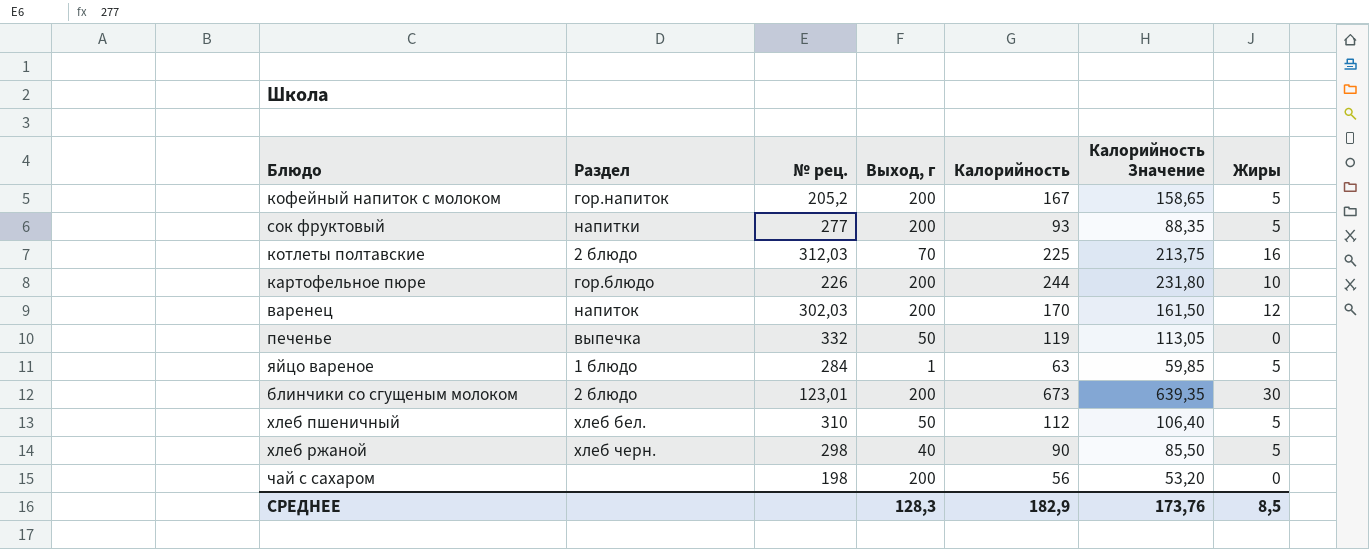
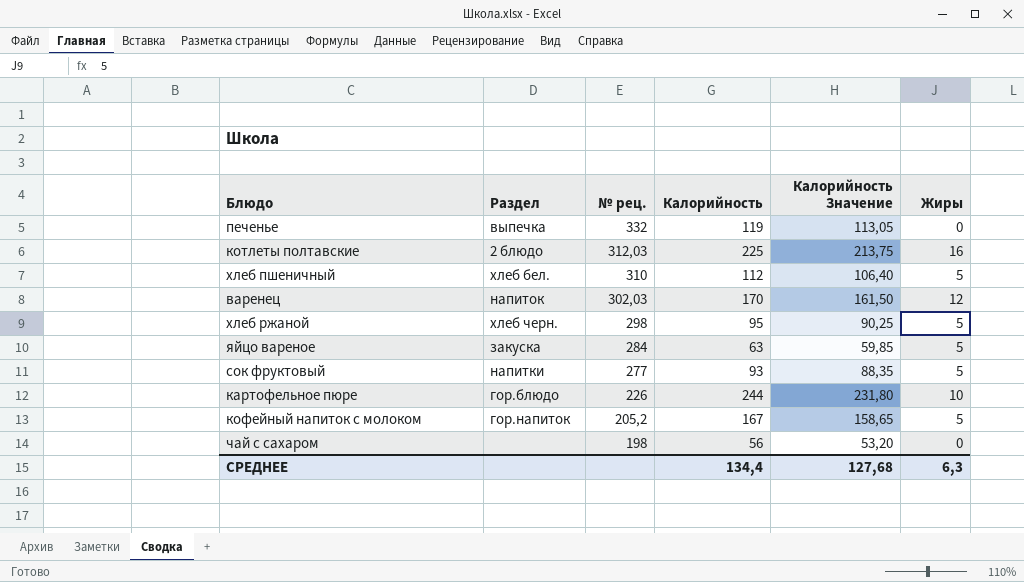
row order: none -> № рец. descending
column Выход, г | position: 4 -> none
row блинчики со сгущеным молоком: 2 блюдо | 123,01 | 200 | 673 | 639,35 | 30 -> none
хлеб ржаной | Калорийность: 90 -> 95
хлеб ржаной | Калорийность Значение: 85,50 -> 90,25
яйцо вареное | Раздел: 1 блюдо -> закуска
СРЕДНЕЕ | Калорийность: 182,9 -> 134,4
СРЕДНЕЕ | Калорийность Значение: 173,76 -> 127,68
СРЕДНЕЕ | Жиры: 8,5 -> 6,3

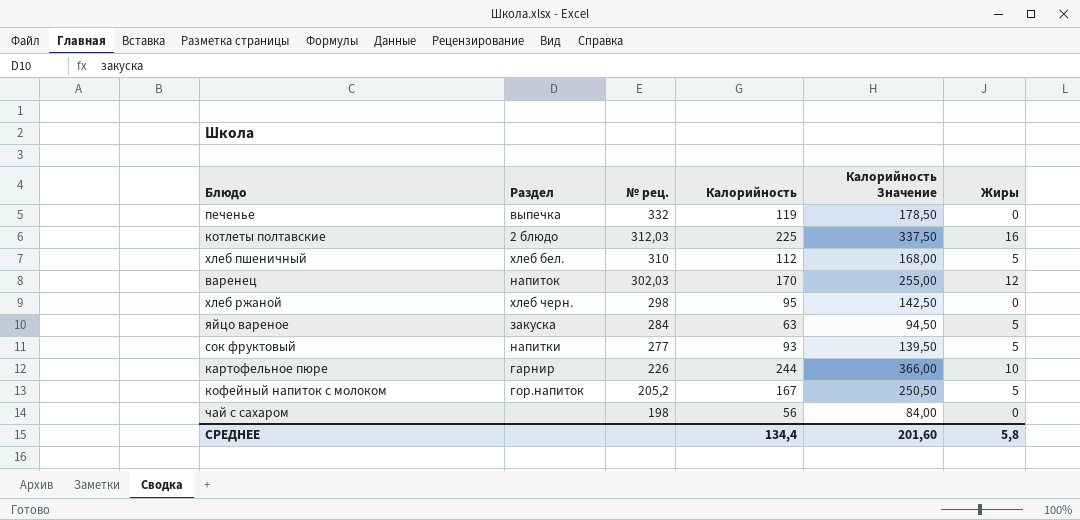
column Калорийность Значение | formula: [Калорийность] * 0,95 -> [Калорийность] * 1,5
хлеб ржаной | Жиры: 5 -> 0
картофельное пюре | Раздел: гор.блюдо -> гарнир
СРЕДНЕЕ | Калорийность Значение: 127,68 -> 201,60
СРЕДНЕЕ | Жиры: 6,3 -> 5,8

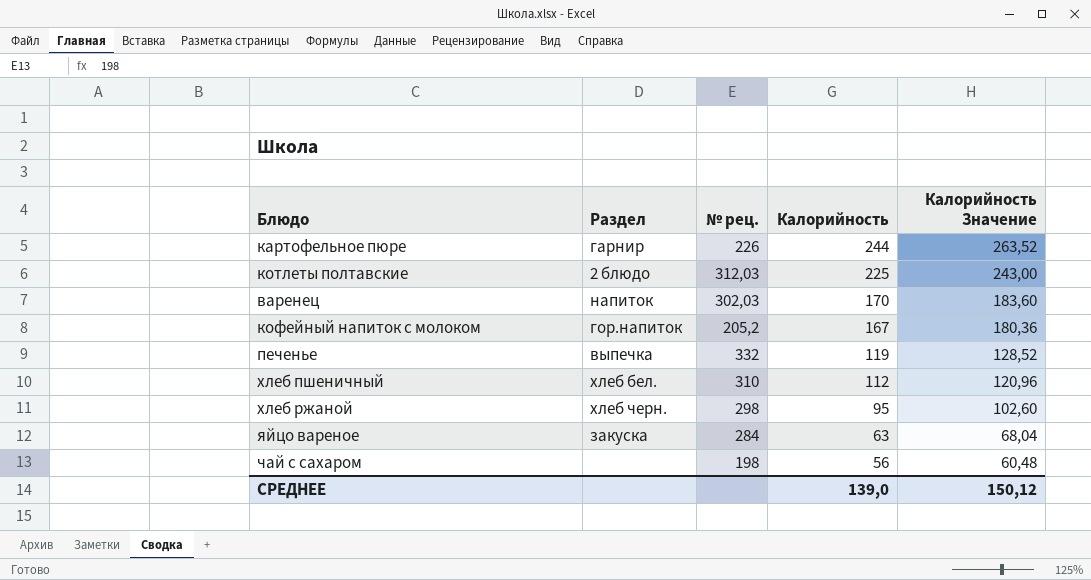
row order: № рец. descending -> Калорийность descending
column Жиры | position: 6 -> none
column Калорийность Значение | formula: [Калорийность] * 1,5 -> [Калорийность] * 1,08
row сок фруктовый: напитки | 277 | 93 | 139,50 | 5 -> none
СРЕДНЕЕ | Калорийность: 134,4 -> 139,0
СРЕДНЕЕ | Калорийность Значение: 201,60 -> 150,12

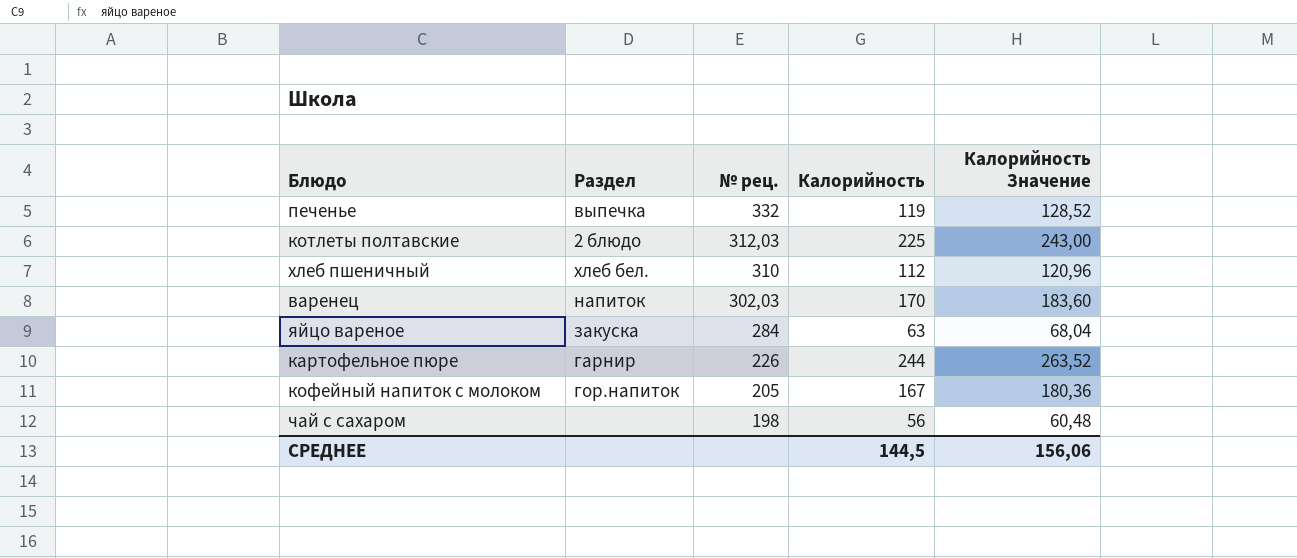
row order: Калорийность descending -> № рец. descending
row хлеб ржаной: хлеб черн. | 298 | 95 | 102,60 -> none
кофейный напиток с молоком | № рец.: 205,2 -> 205
СРЕДНЕЕ | Калорийность: 139,0 -> 144,5
СРЕДНЕЕ | Калорийность Значение: 150,12 -> 156,06

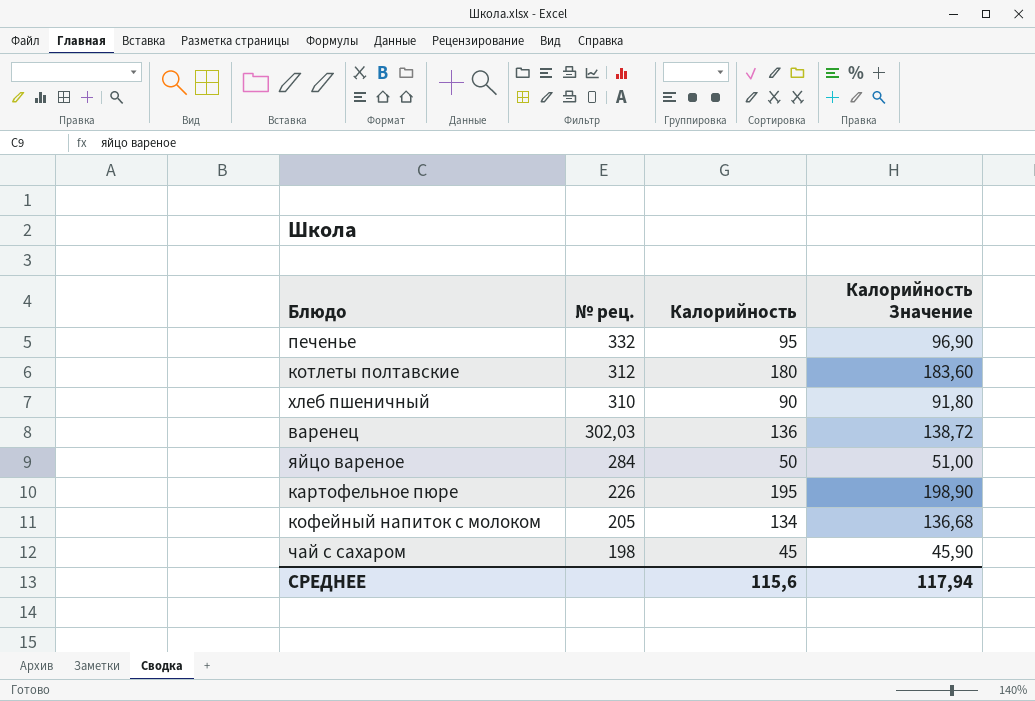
column Раздел | position: 2 -> none
column Калорийность Значение | formula: [Калорийность] * 1,08 -> [Калорийность] * 1,02
печенье | Калорийность: 119 -> 95
котлеты полтавские | № рец.: 312,03 -> 312
котлеты полтавские | Калорийность: 225 -> 180
хлеб пшеничный | Калорийность: 112 -> 90
варенец | Калорийность: 170 -> 136
яйцо вареное | Калорийность: 63 -> 50
картофельное пюре | Калорийность: 244 -> 195
кофейный напиток с молоком | Калорийность: 167 -> 134
чай с сахаром | Калорийность: 56 -> 45
СРЕДНЕЕ | Калорийность: 144,5 -> 115,6
СРЕДНЕЕ | Калорийность Значение: 156,06 -> 117,94

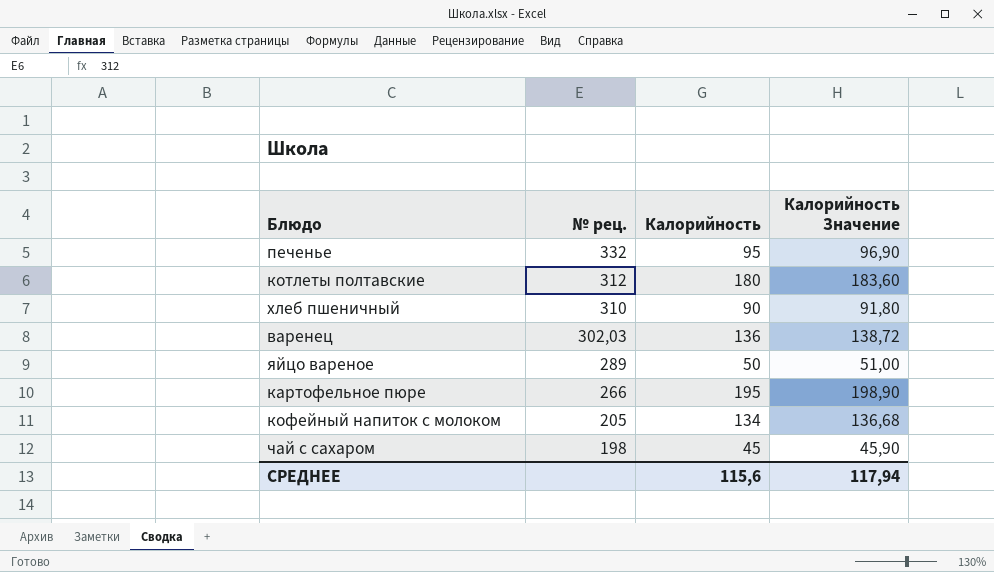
яйцо вареное | № рец.: 284 -> 289
картофельное пюре | № рец.: 226 -> 266

